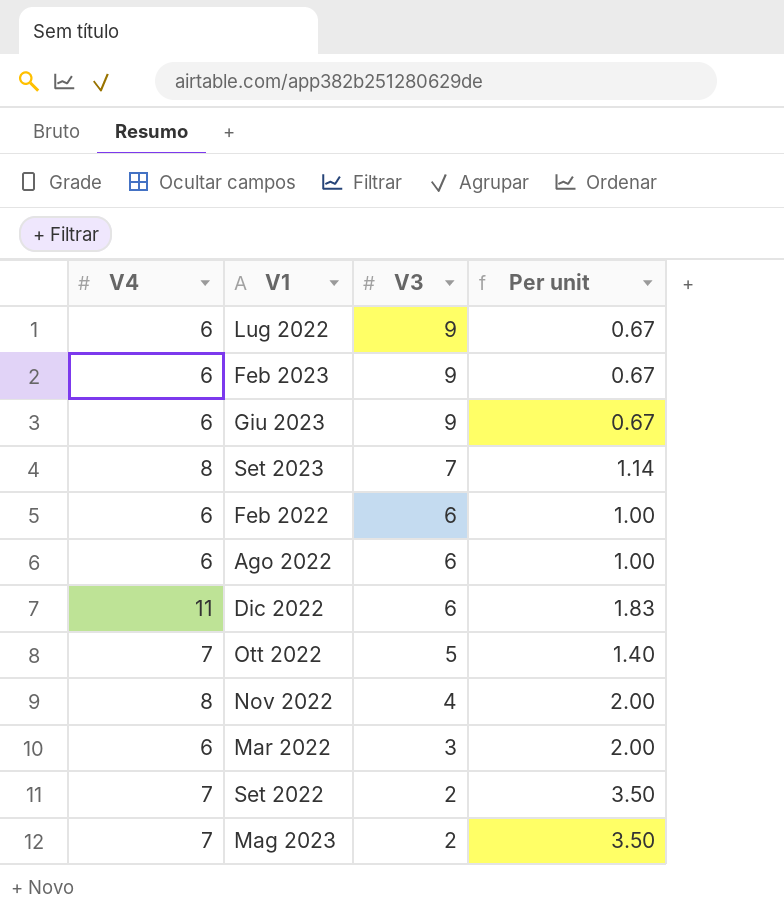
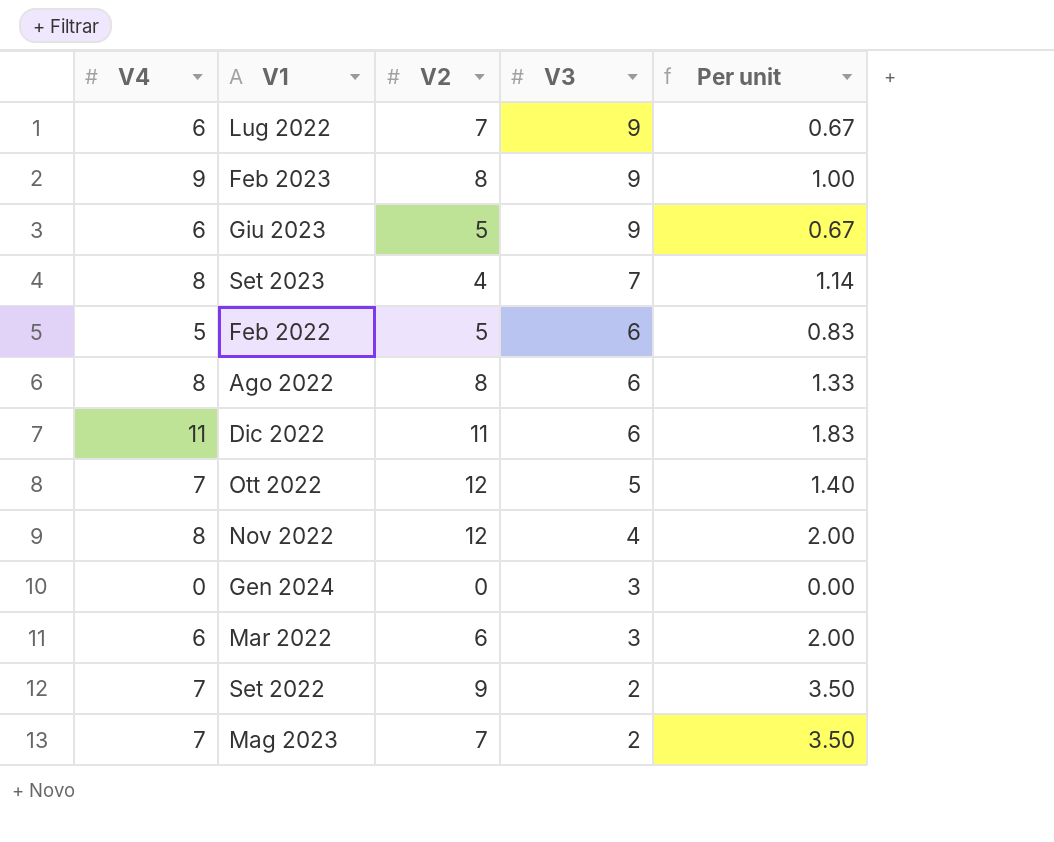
column V2 | position: none -> 3
Feb 2023 | V4: 6 -> 9
Feb 2023 | Per unit: 0.67 -> 1.00
Feb 2022 | V4: 6 -> 5
Feb 2022 | Per unit: 1.00 -> 0.83
Ago 2022 | V4: 6 -> 8
Ago 2022 | Per unit: 1.00 -> 1.33
row Gen 2024: none -> 0 | 0 | 3 | 0.00

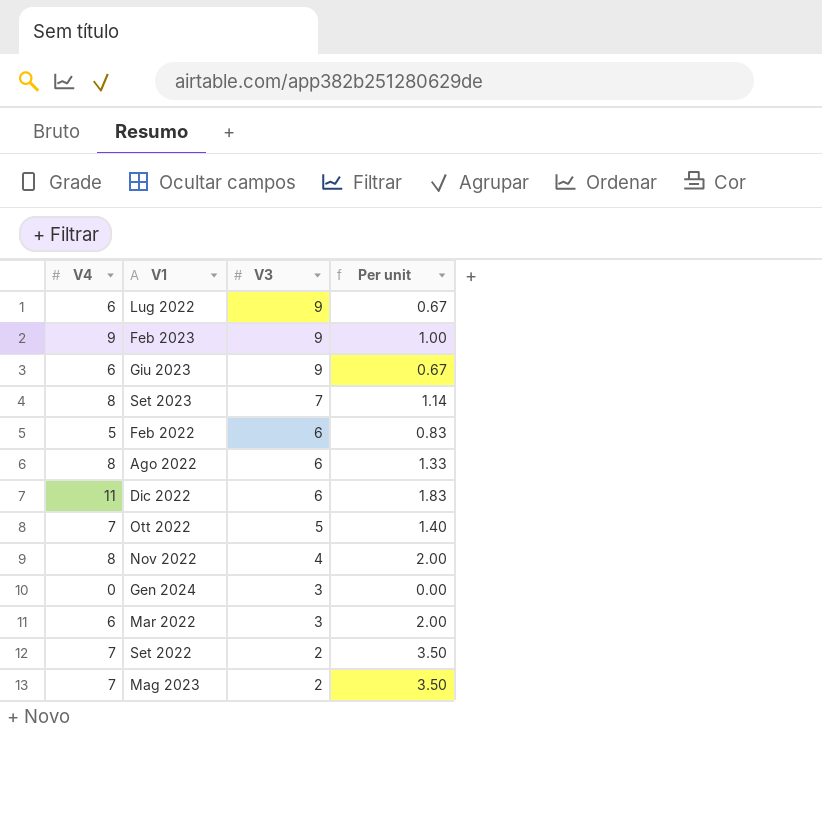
column V2 | position: 3 -> none

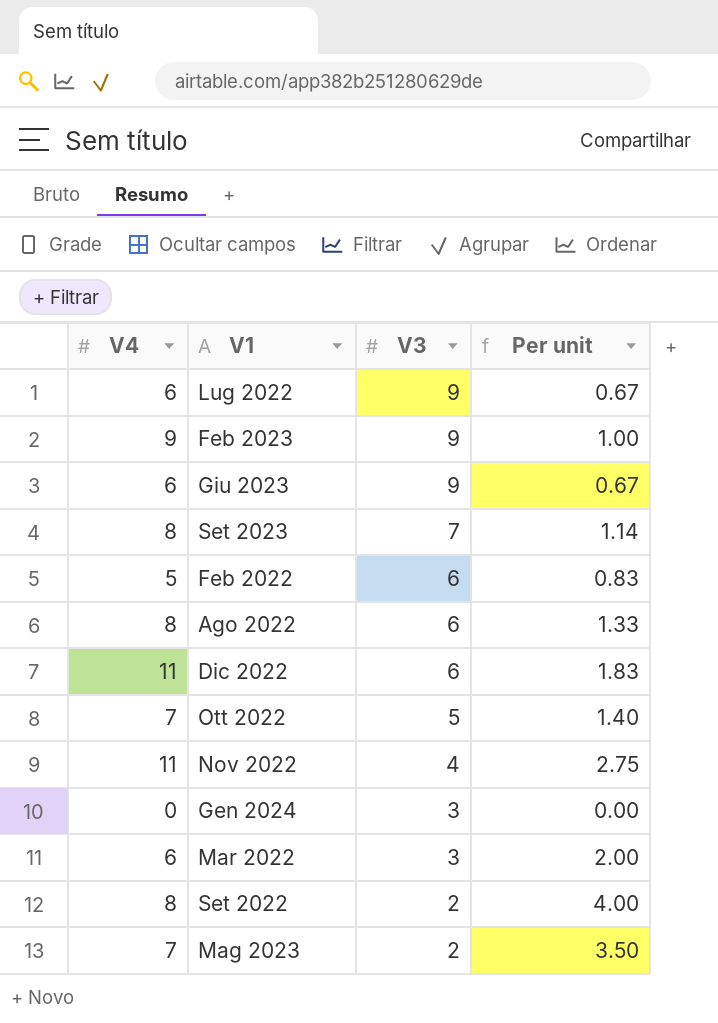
Nov 2022 | V4: 8 -> 11
Nov 2022 | Per unit: 2.00 -> 2.75
Set 2022 | V4: 7 -> 8
Set 2022 | Per unit: 3.50 -> 4.00

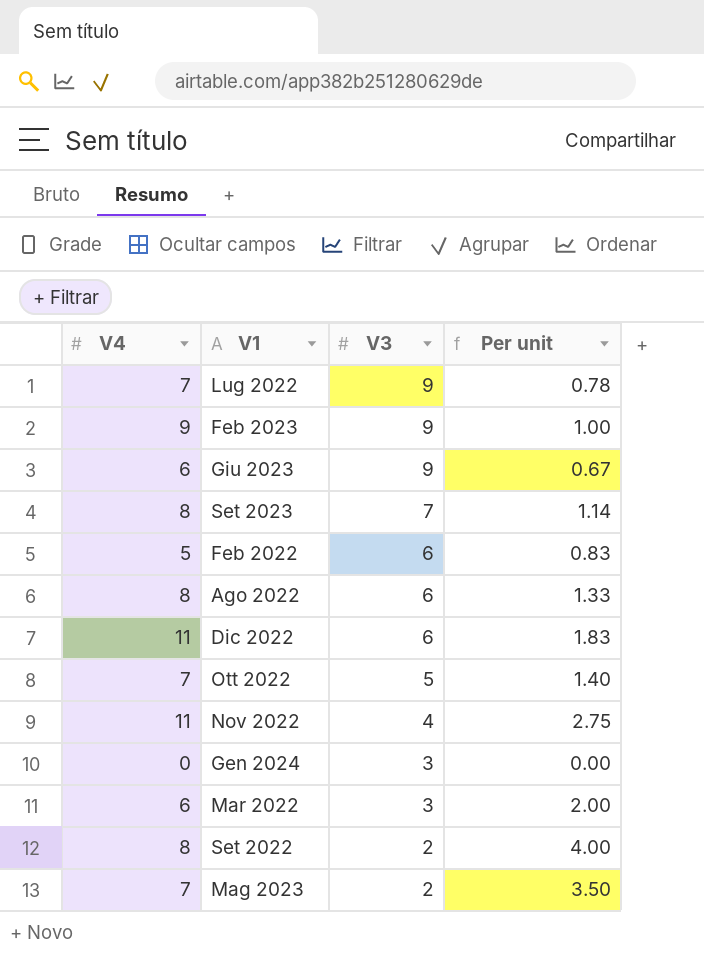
Lug 2022 | V4: 6 -> 7
Lug 2022 | Per unit: 0.67 -> 0.78

